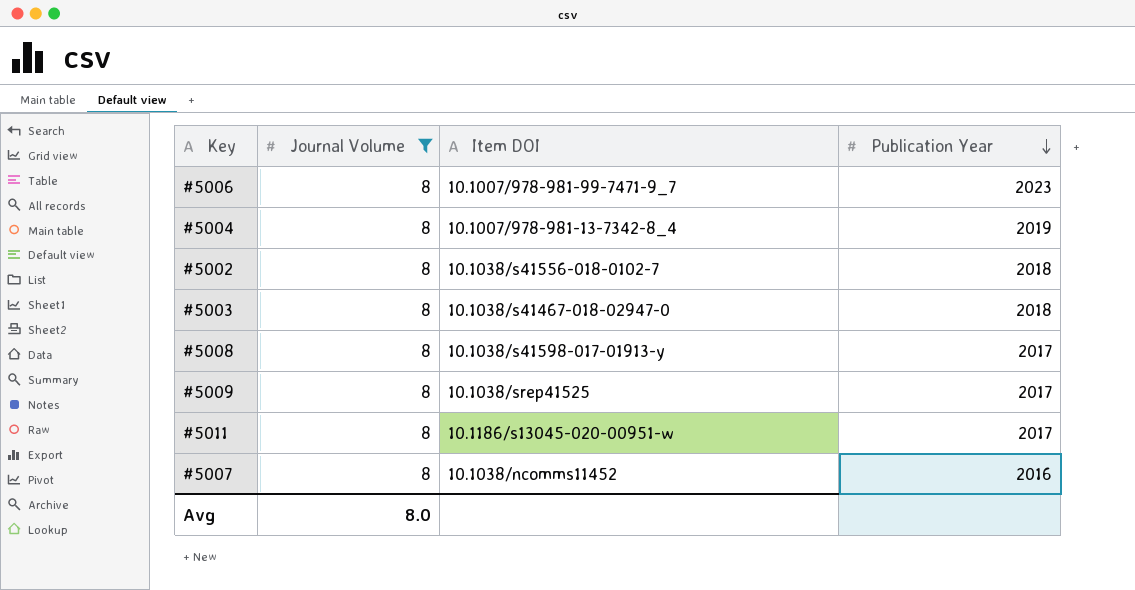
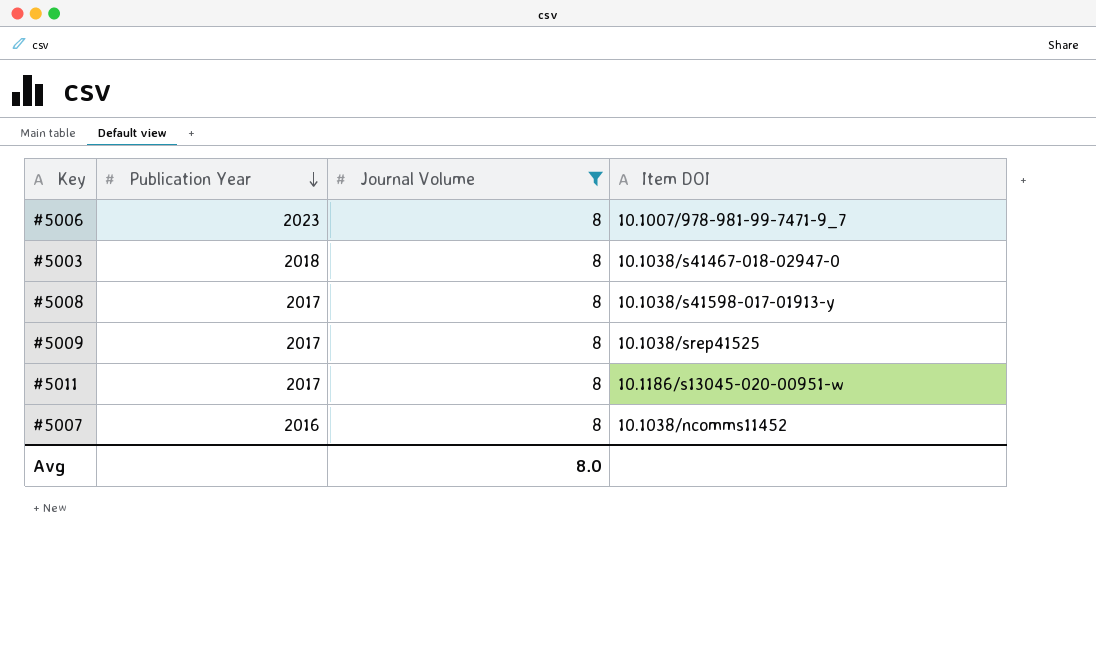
column Publication Year | position: 4 -> 2
row #5004: 8 | 10.1007/978-981-13-7342-8_4 | 2019 -> none
row #5002: 8 | 10.1038/s41556-018-0102-7 | 2018 -> none

